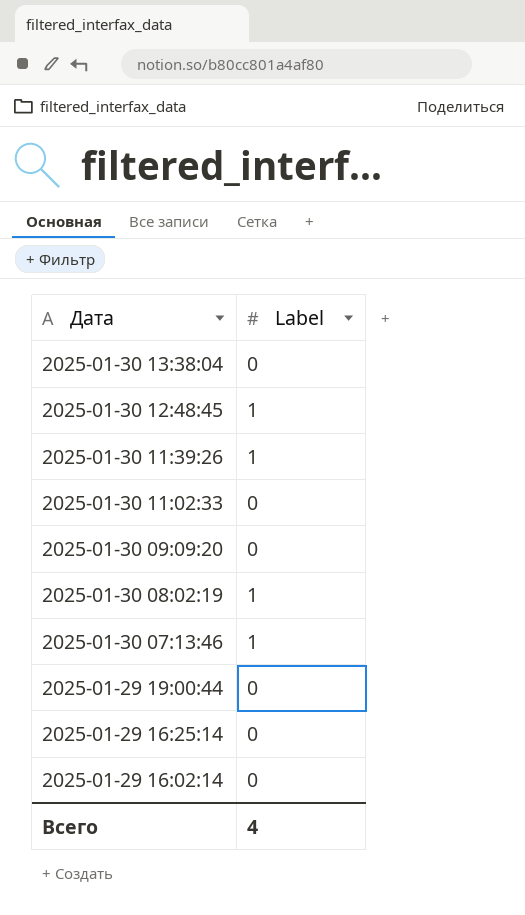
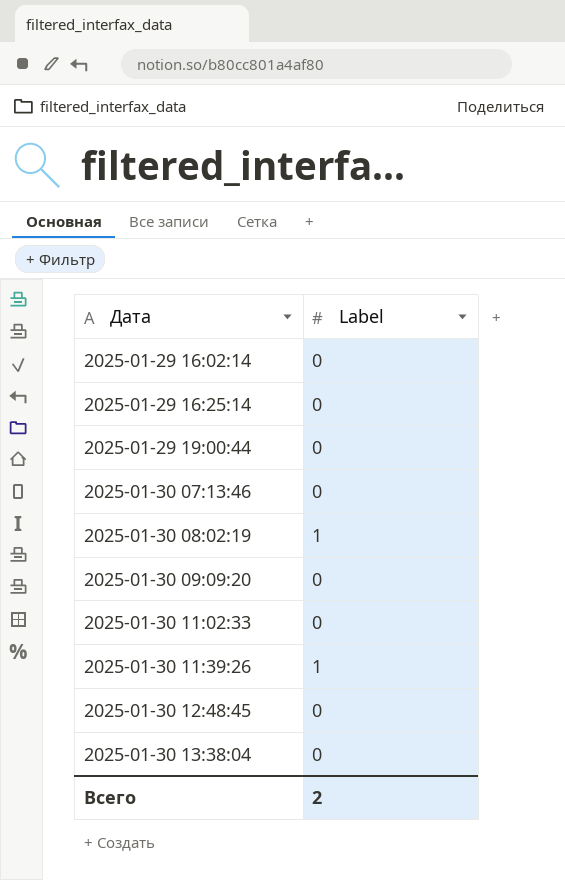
row order: Дата descending -> Дата ascending
2025-01-30 07:13:46 | Label: 1 -> 0
2025-01-30 12:48:45 | Label: 1 -> 0
Всего | Label: 4 -> 2

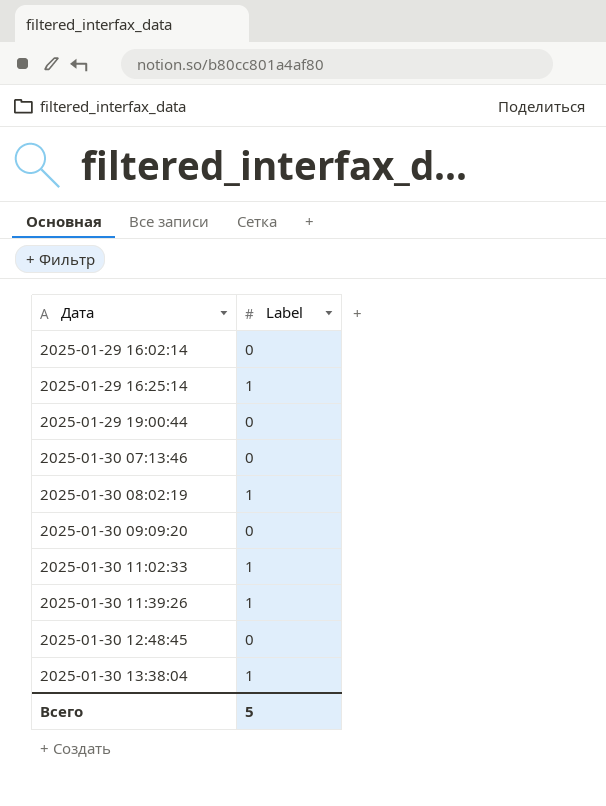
2025-01-29 16:25:14 | Label: 0 -> 1
2025-01-30 11:02:33 | Label: 0 -> 1
2025-01-30 13:38:04 | Label: 0 -> 1
Всего | Label: 2 -> 5

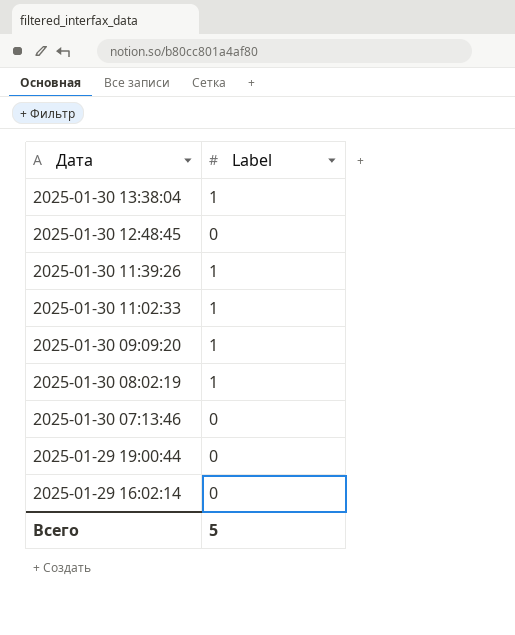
row order: Дата ascending -> Дата descending
row 2025-01-29 16:25:14: 1 -> none
2025-01-30 09:09:20 | Label: 0 -> 1

